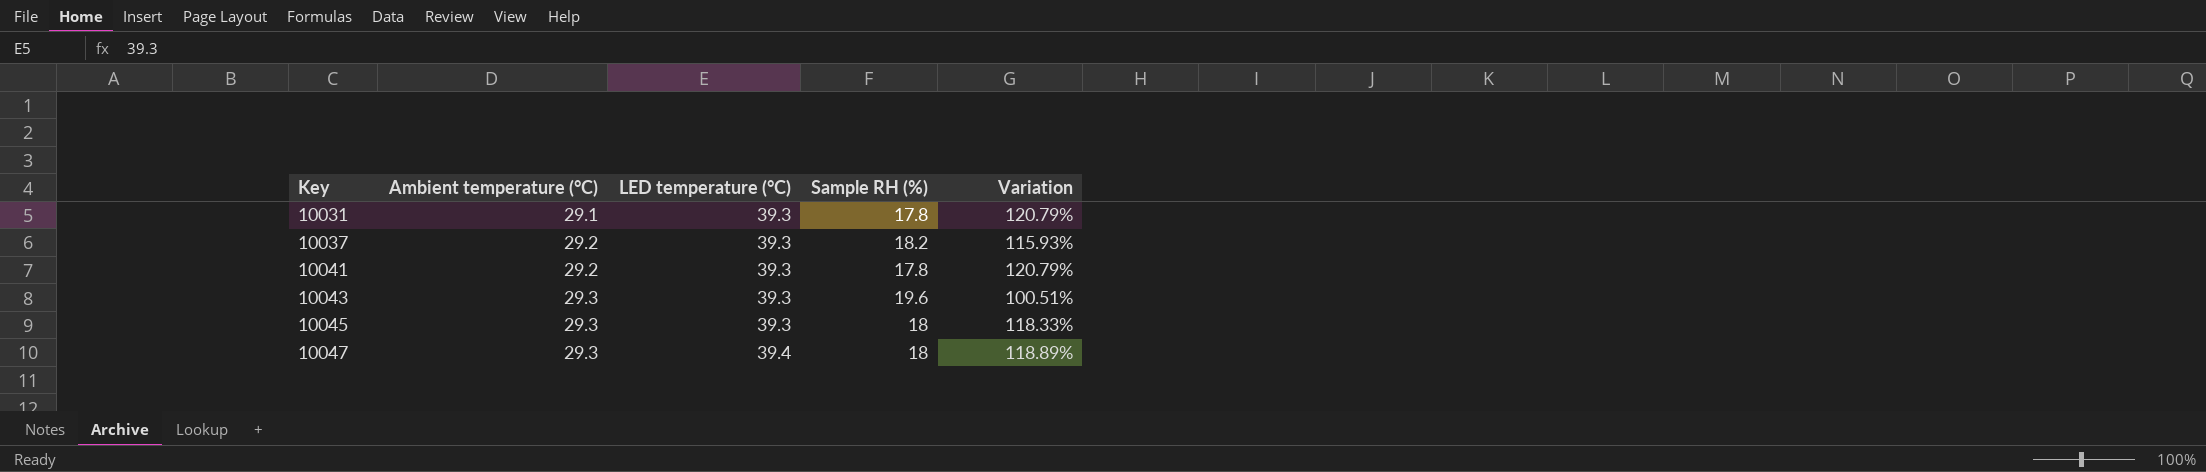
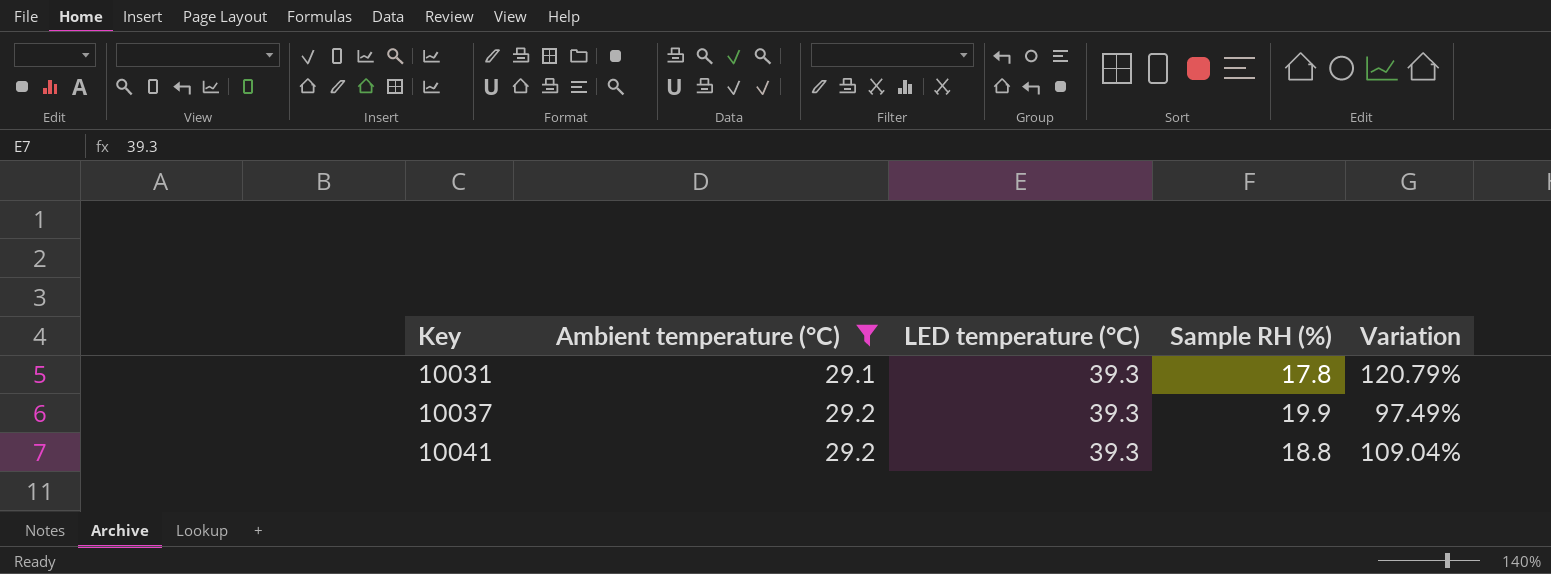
filter: none -> Ambient temperature (°C) != 29.3
10037 | Sample RH (%): 18.2 -> 19.9
10037 | Variation: 115.93% -> 97.49%
10041 | Sample RH (%): 17.8 -> 18.8
10041 | Variation: 120.79% -> 109.04%

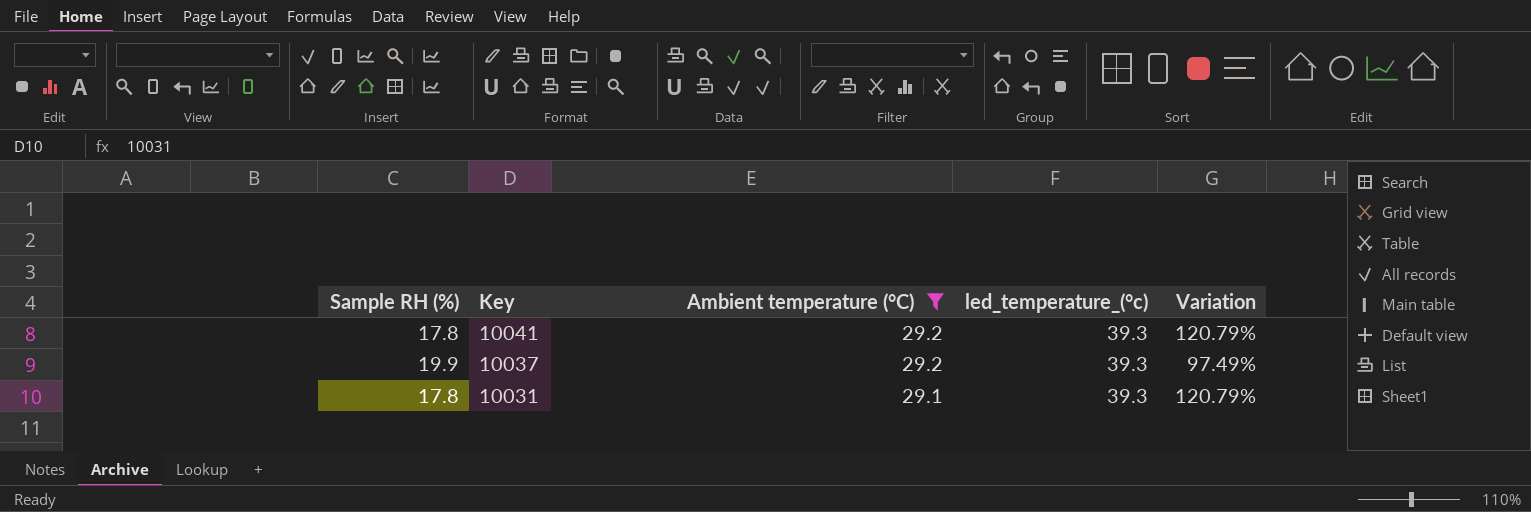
row order: Key ascending -> Key descending
column Sample RH (%) | position: 4 -> 1
column name: LED temperature (°C) -> led_temperature_(°c)
10041 | Sample RH (%): 18.8 -> 17.8
10041 | Variation: 109.04% -> 120.79%

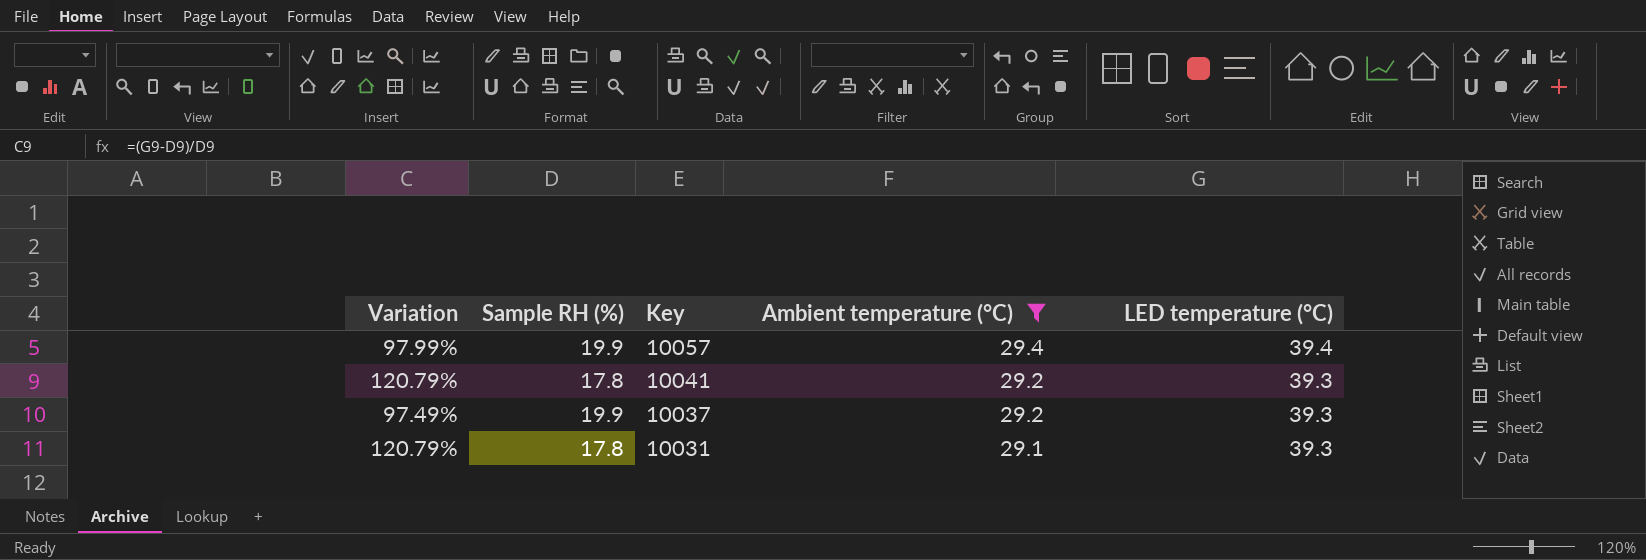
column Variation | position: 5 -> 1
column name: led_temperature_(°c) -> LED temperature (°C)
row 10057: none -> 97.99% | 19.9 | 29.4 | 39.4

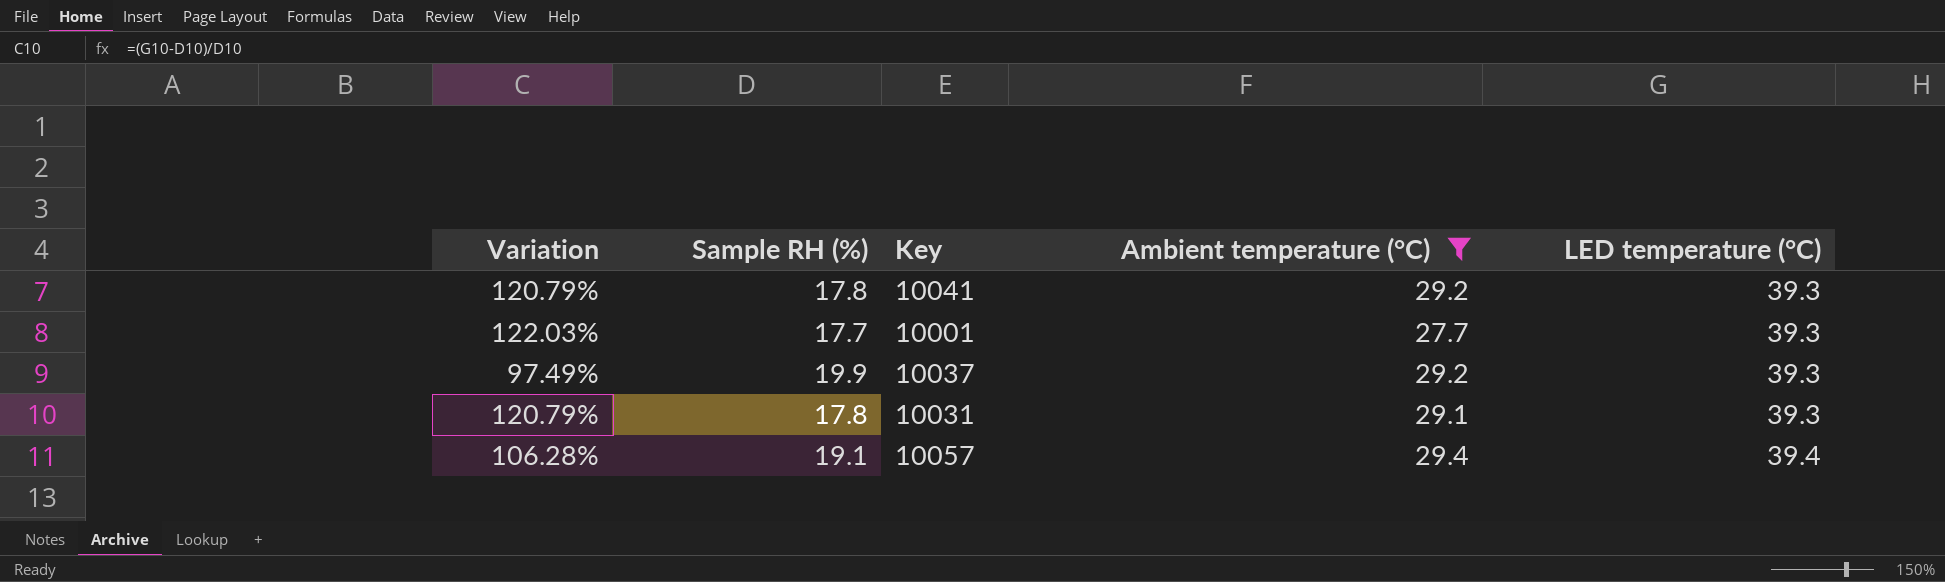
row order: Key descending -> LED temperature (°C) ascending
row 10001: none -> 122.03% | 17.7 | 27.7 | 39.3
10057 | Variation: 97.99% -> 106.28%
10057 | Sample RH (%): 19.9 -> 19.1

